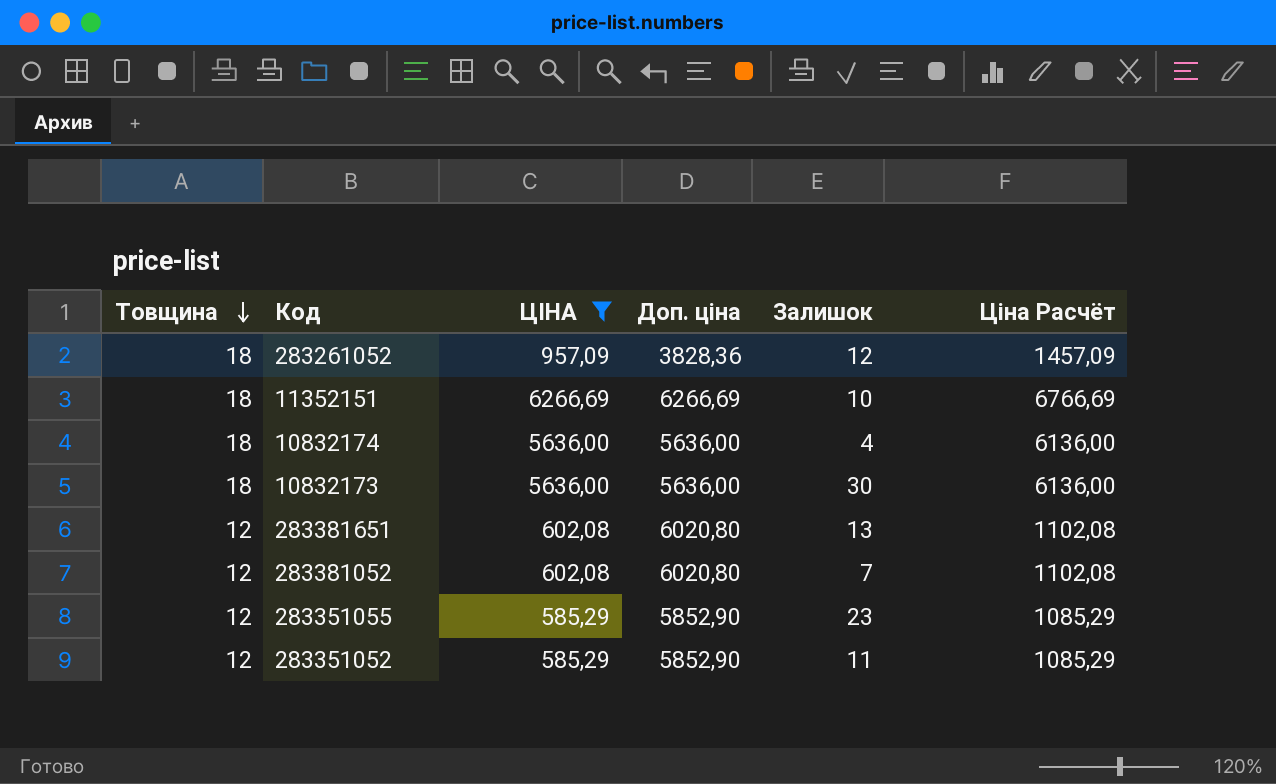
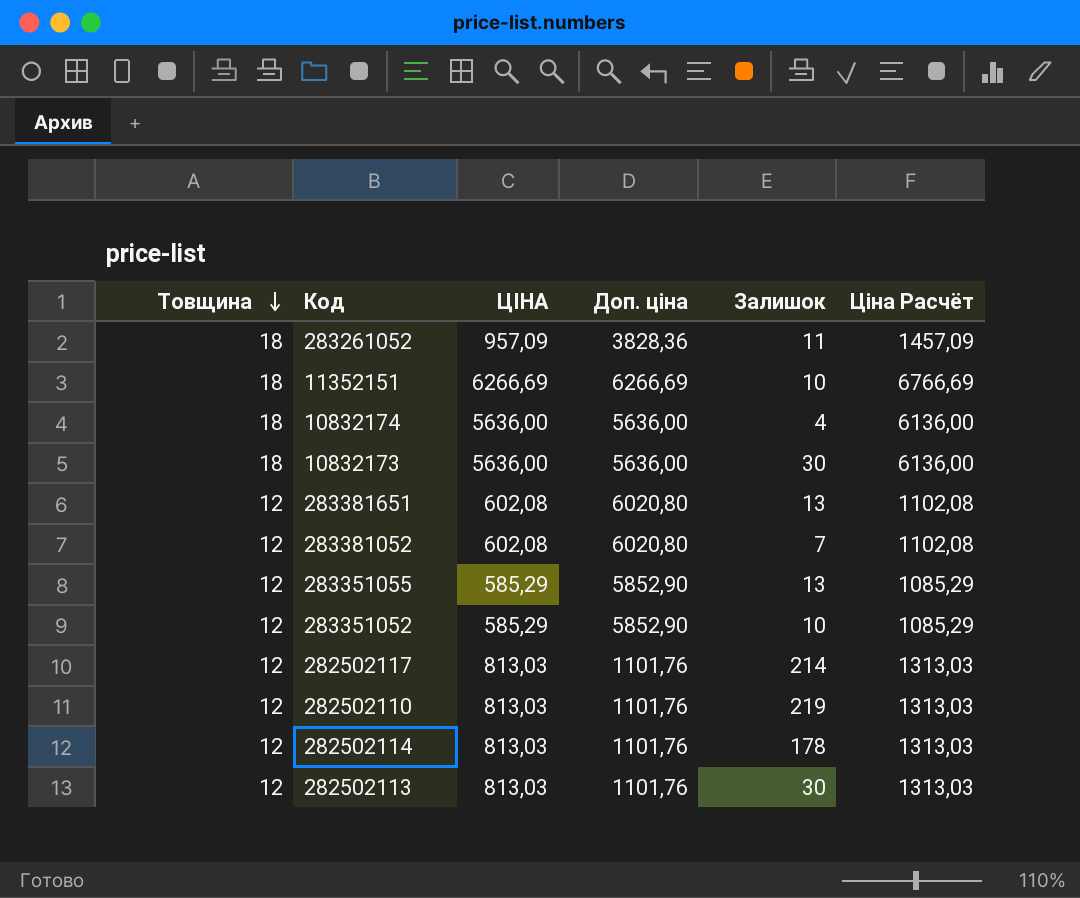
filter: ЦІНА != 813,03 -> none
283261052 | Залишок: 12 -> 11
283351055 | Залишок: 23 -> 13
283351052 | Залишок: 11 -> 10

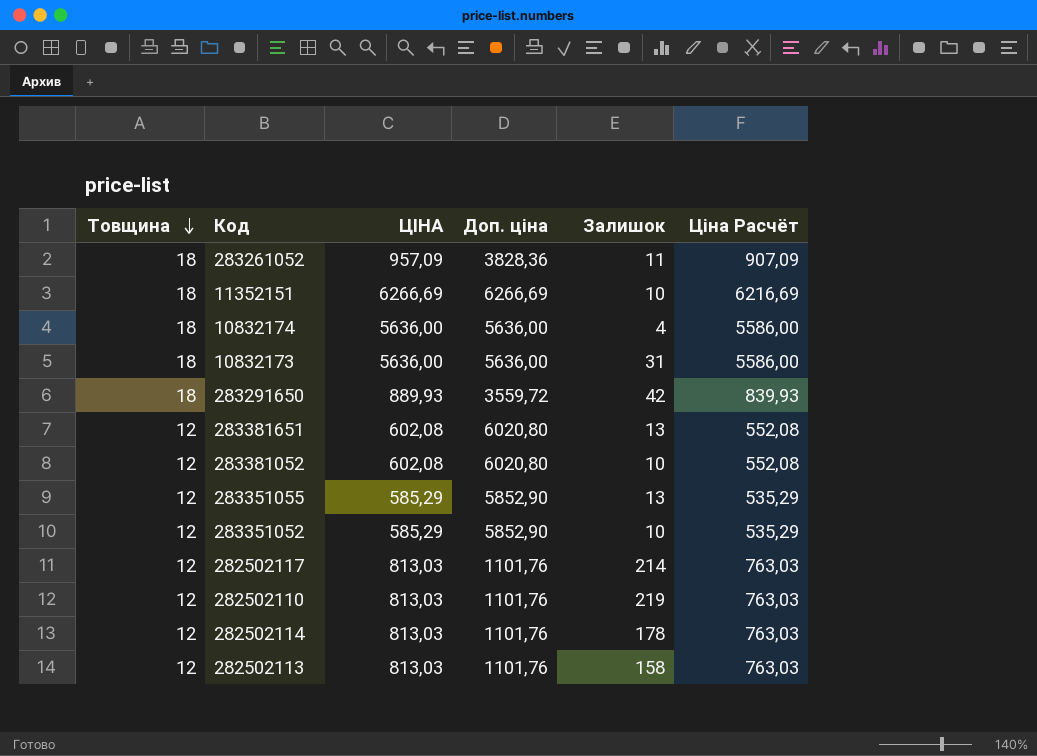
column Ціна Расчёт | formula: [ЦІНА] + 500 -> [ЦІНА] - 50
10832173 | Залишок: 30 -> 31
row 283291650: none -> 18 | 889,93 | 3559,72 | 42 | 839,93
283381052 | Залишок: 7 -> 10
282502113 | Залишок: 30 -> 158

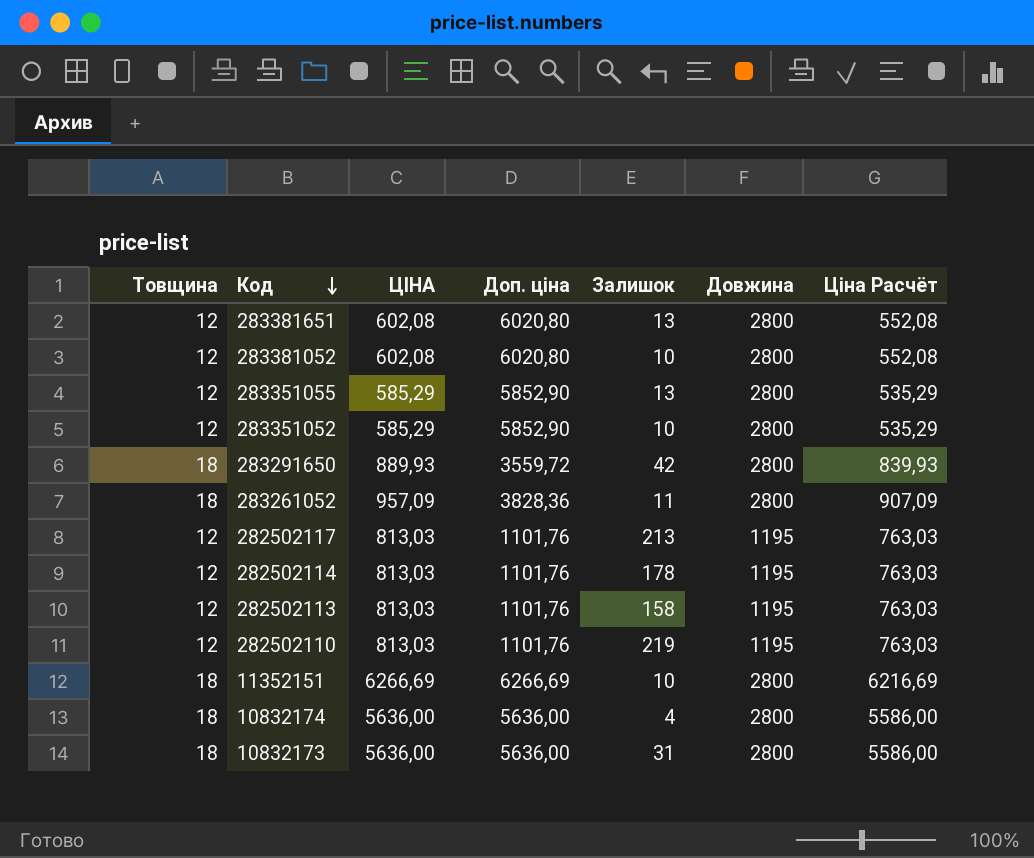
row order: Товщина descending -> Код descending
column Довжина | position: none -> 6
282502117 | Залишок: 214 -> 213

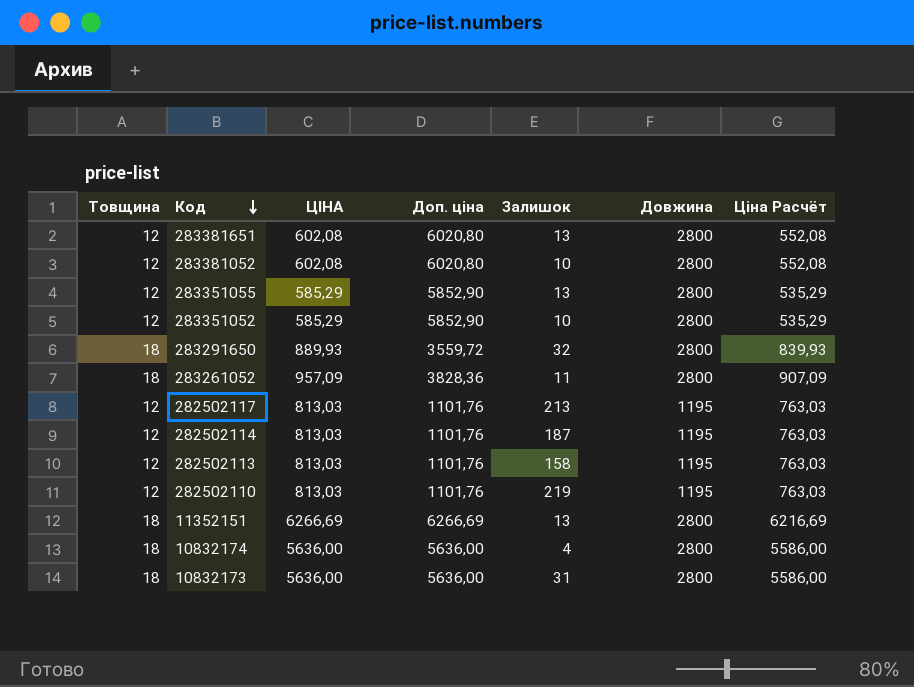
283291650 | Залишок: 42 -> 32
282502114 | Залишок: 178 -> 187
11352151 | Залишок: 10 -> 13

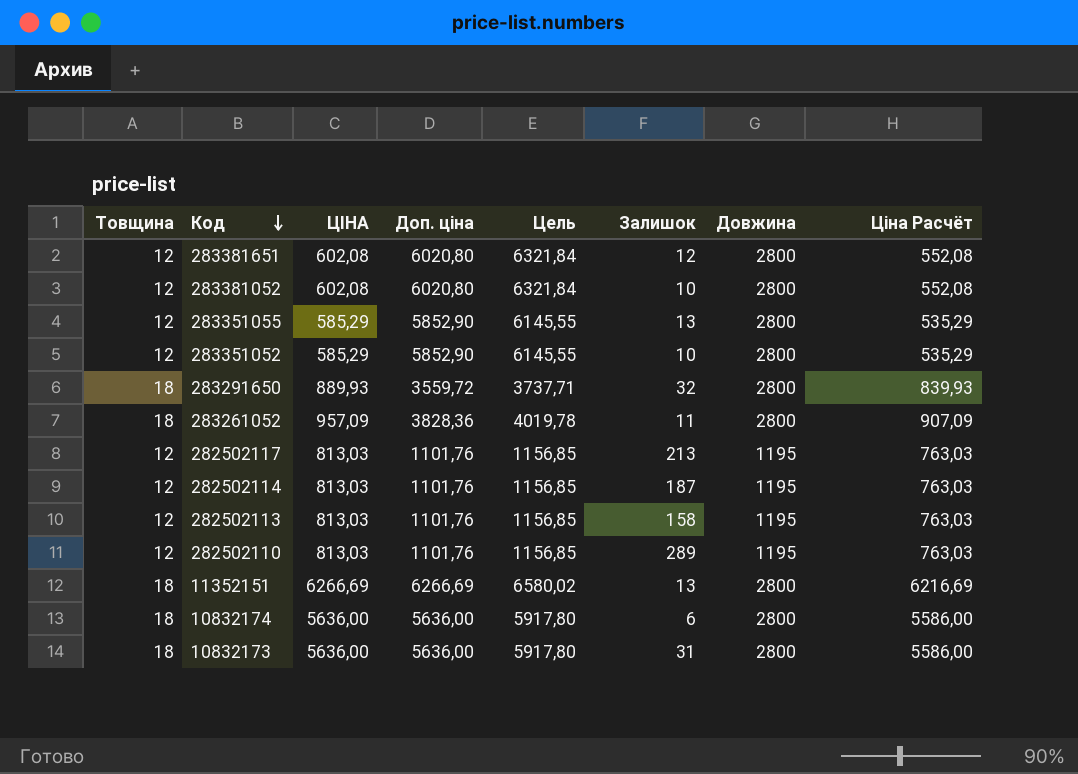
column Цель | formula: none -> [Доп. ціна] * 1,05
283381651 | Залишок: 13 -> 12
282502110 | Залишок: 219 -> 289
10832174 | Залишок: 4 -> 6

